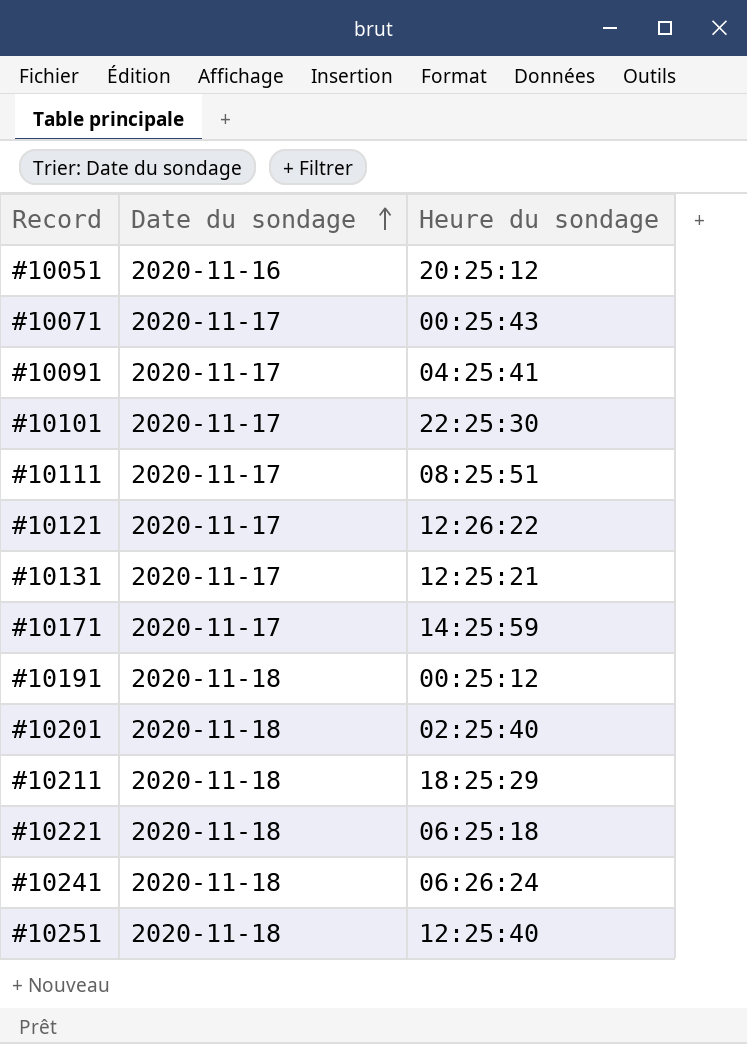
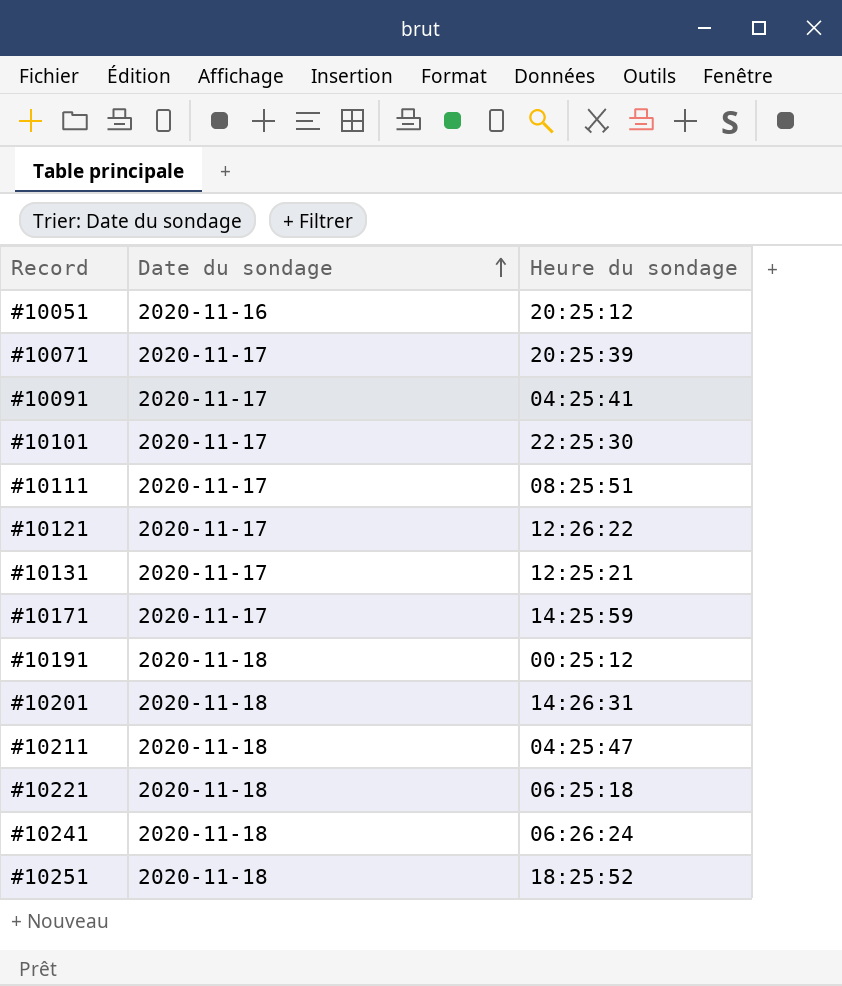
#10071 | Heure du sondage: 00:25:43 -> 20:25:39
#10201 | Heure du sondage: 02:25:40 -> 14:26:31
#10211 | Heure du sondage: 18:25:29 -> 04:25:47
#10251 | Heure du sondage: 12:25:40 -> 18:25:52

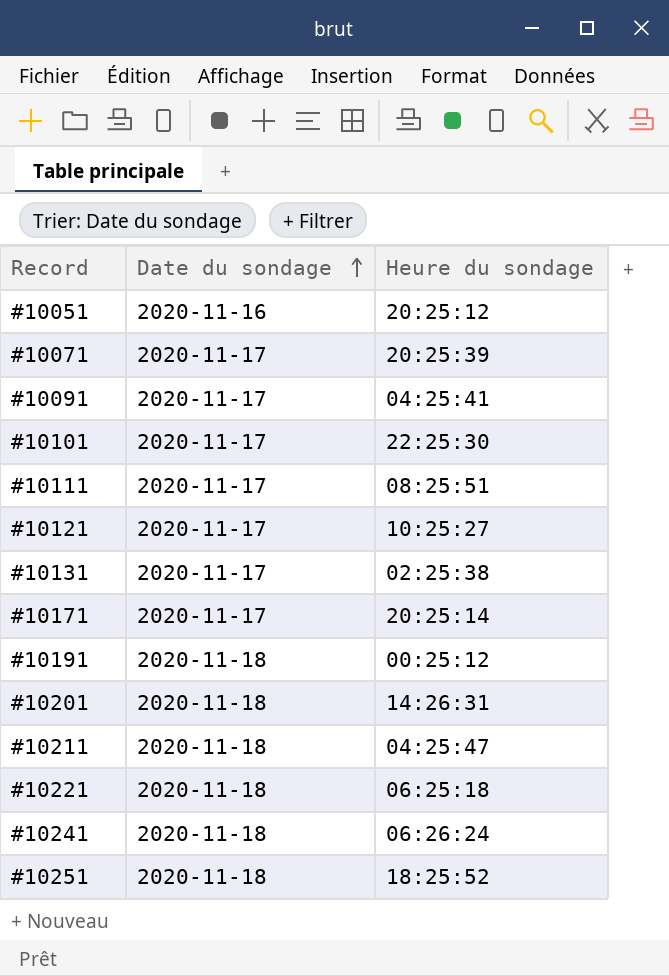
#10121 | Heure du sondage: 12:26:22 -> 10:25:27
#10131 | Heure du sondage: 12:25:21 -> 02:25:38
#10171 | Heure du sondage: 14:25:59 -> 20:25:14

